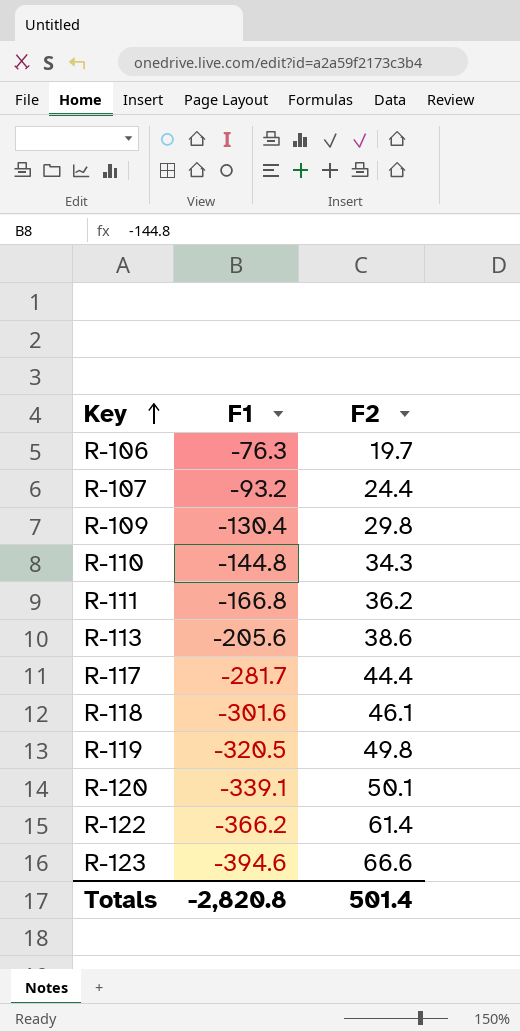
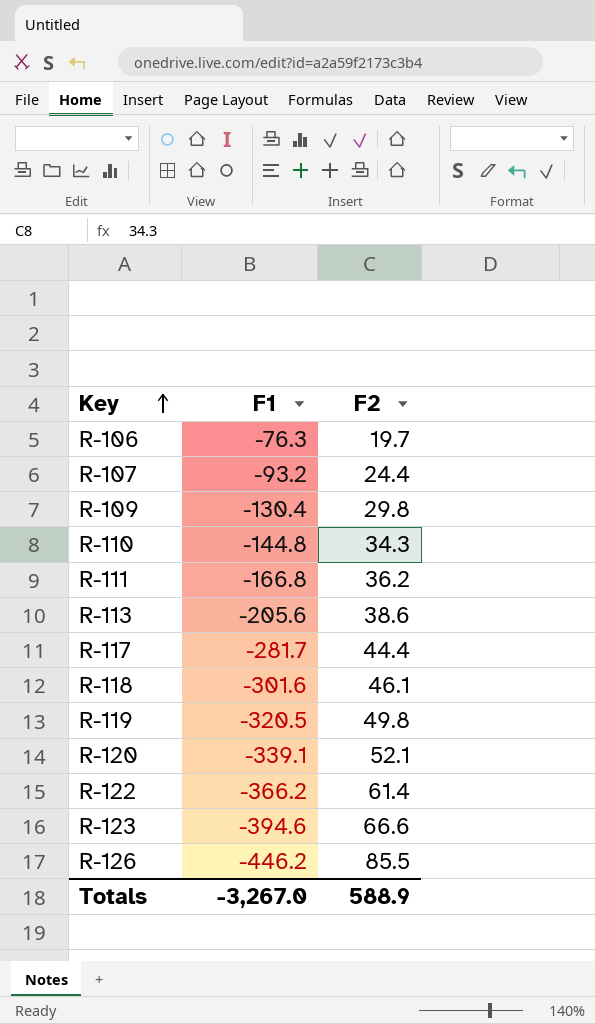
R-120 | F2: 50.1 -> 52.1
row R-126: none -> -446.2 | 85.5
Totals | F1: -2,820.8 -> -3,267.0
Totals | F2: 501.4 -> 588.9

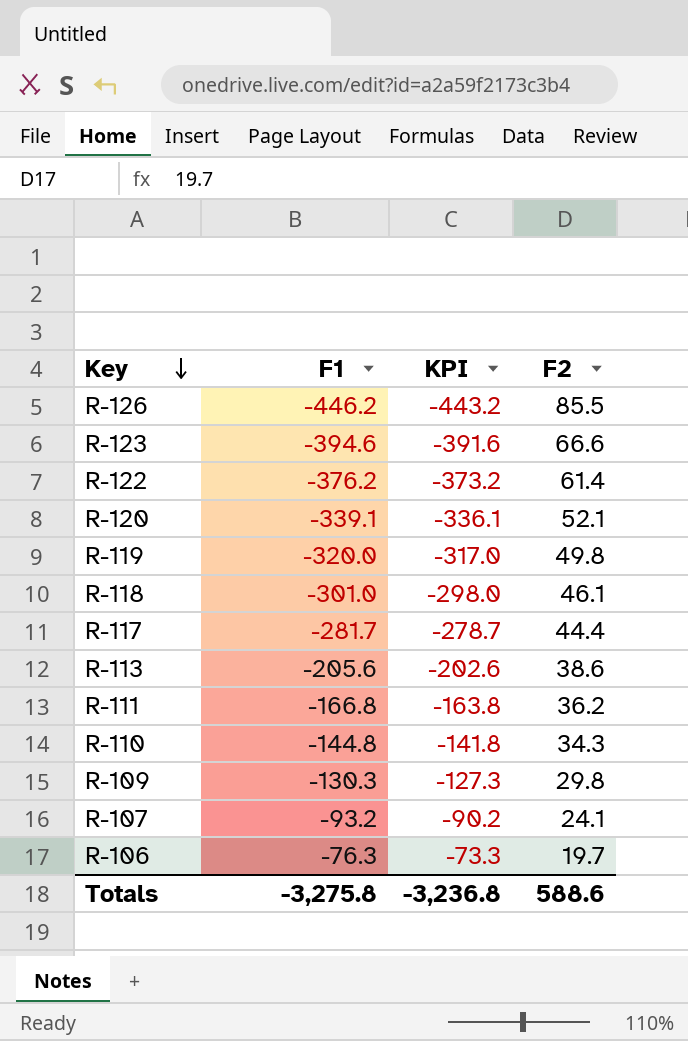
row order: Key ascending -> Key descending
column KPI | formula: none -> [F1] + 3
R-122 | F1: -366.2 -> -376.2
R-119 | F1: -320.5 -> -320.0
R-118 | F1: -301.6 -> -301.0
R-109 | F1: -130.4 -> -130.3
R-107 | F2: 24.4 -> 24.1
Totals | F1: -3,267.0 -> -3,275.8
Totals | F2: 588.9 -> 588.6

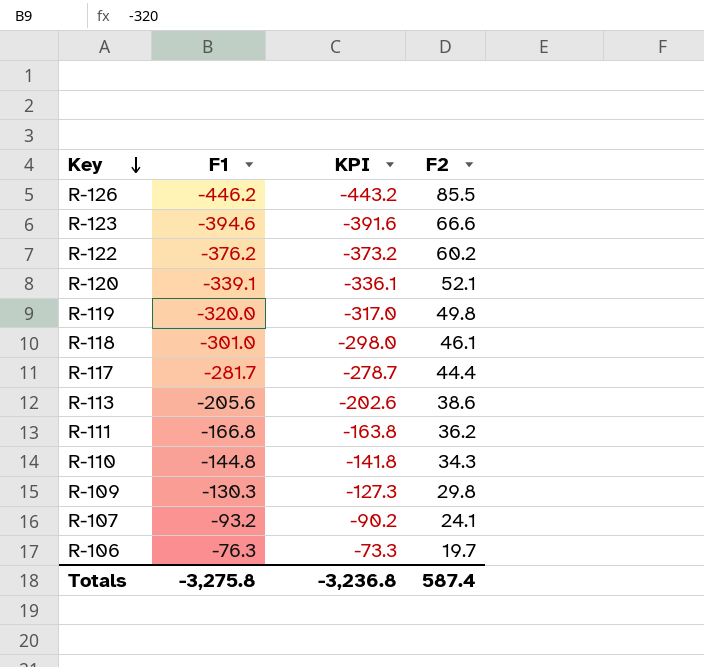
R-122 | F2: 61.4 -> 60.2
Totals | F2: 588.6 -> 587.4

